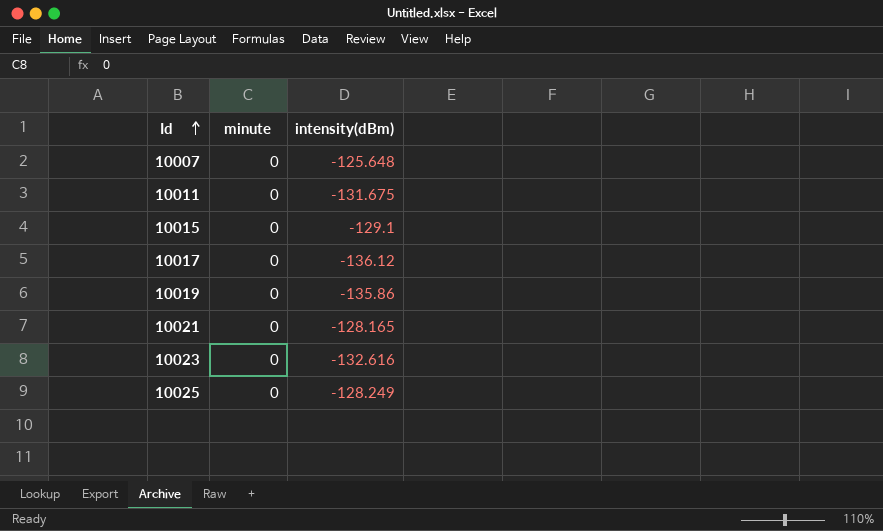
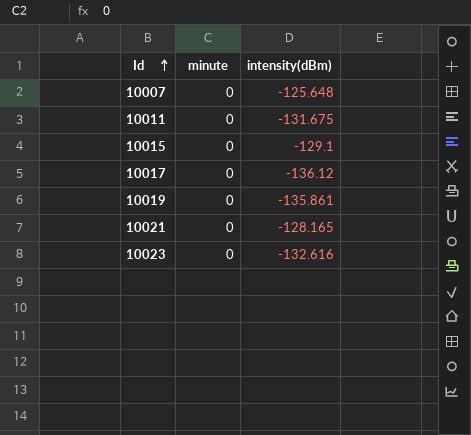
row 10025: 0 | -128.249 -> none
10019 | intensity(dBm): -135.86 -> -135.861

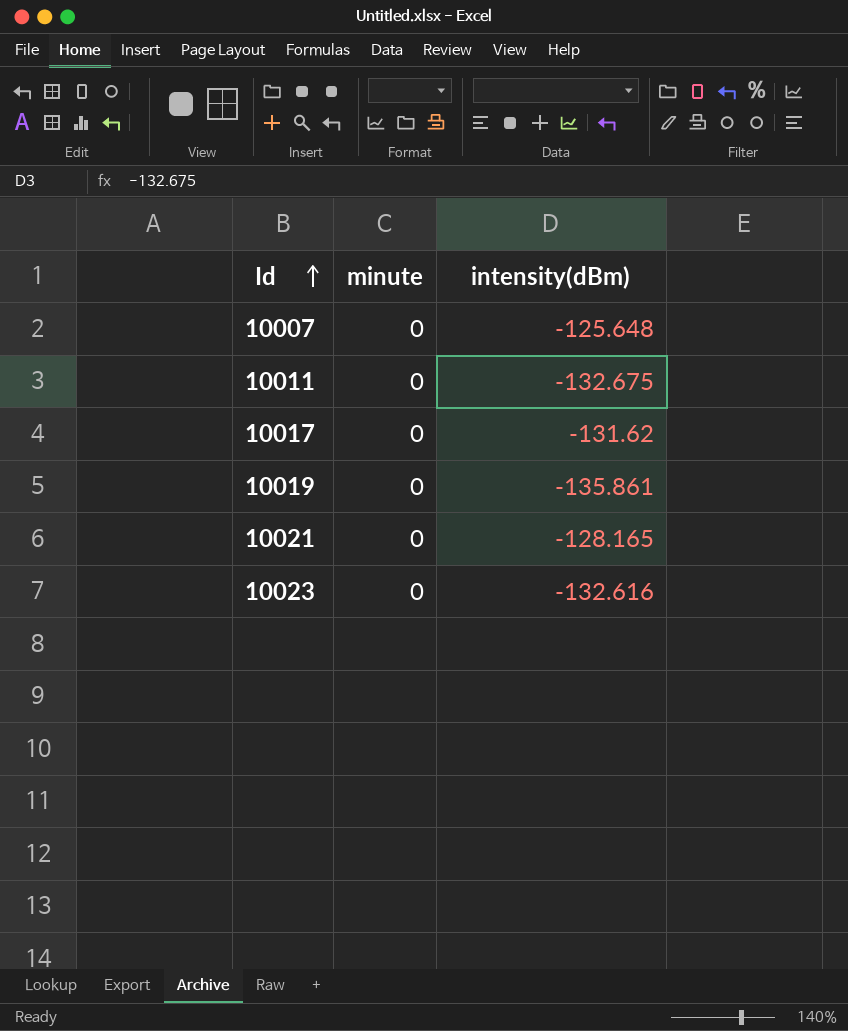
row 10015: 0 | -129.1 -> none
10011 | intensity(dBm): -131.675 -> -132.675
10017 | intensity(dBm): -136.12 -> -131.62

